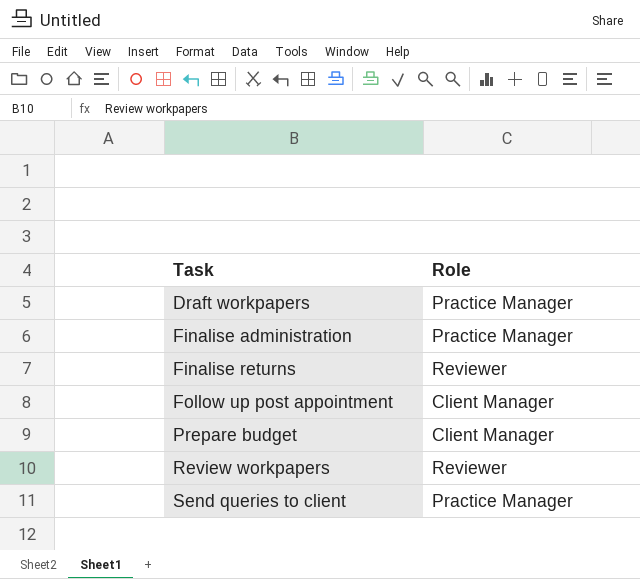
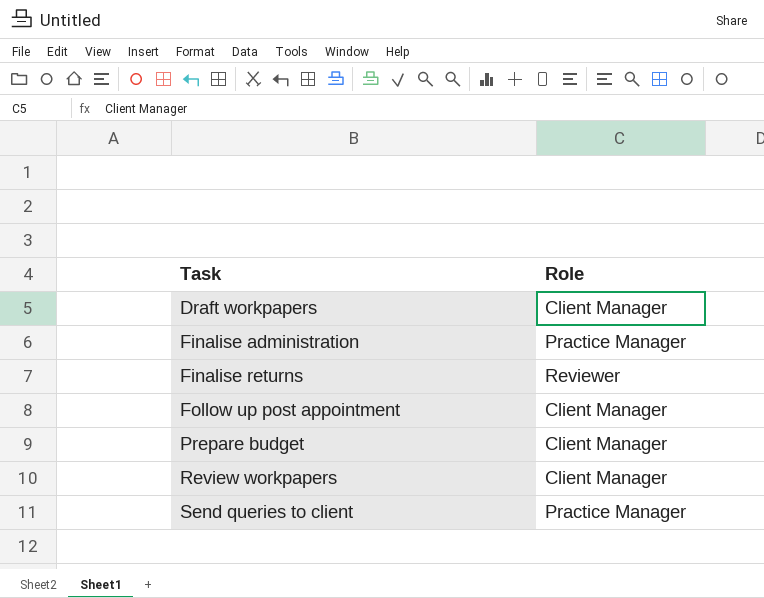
Draft workpapers | Role: Practice Manager -> Client Manager
Review workpapers | Role: Reviewer -> Client Manager

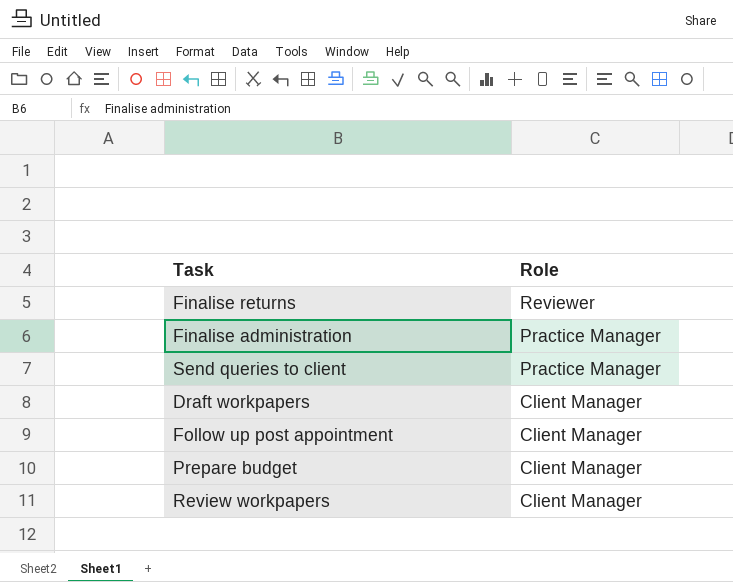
row order: Task ascending -> Role descending

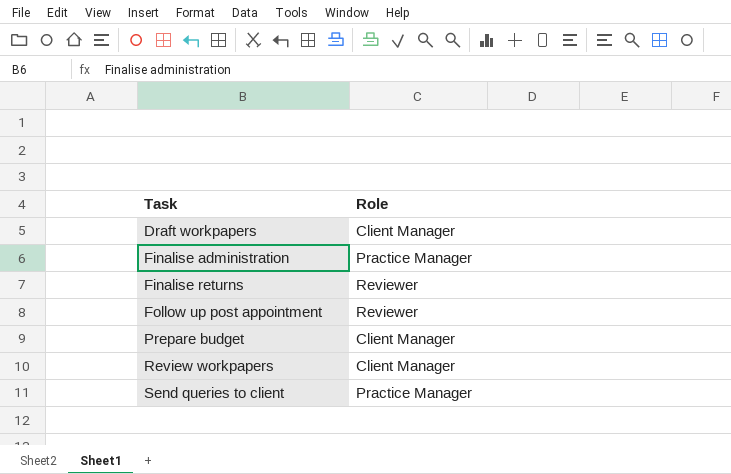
row order: Role descending -> Task ascending
Follow up post appointment | Role: Client Manager -> Reviewer

